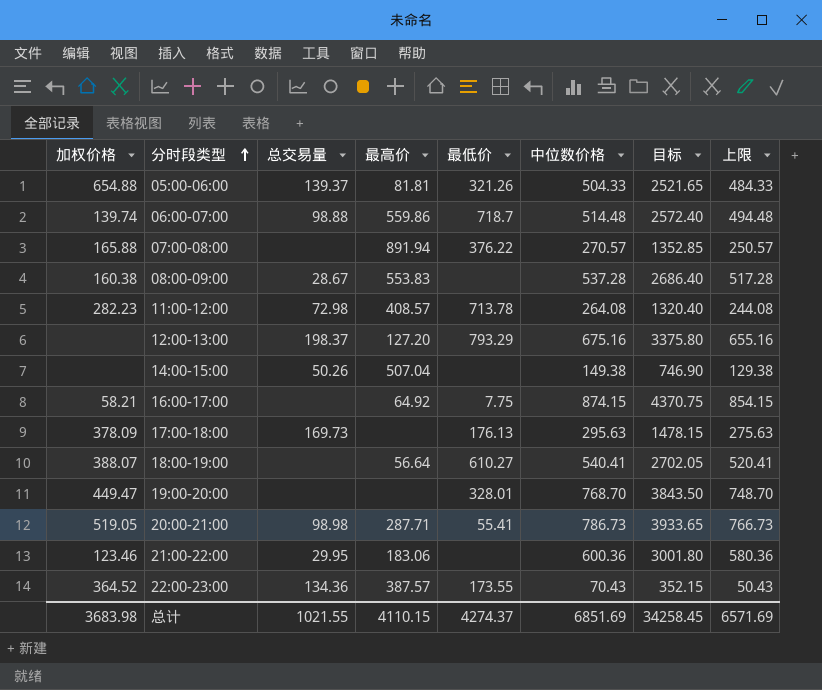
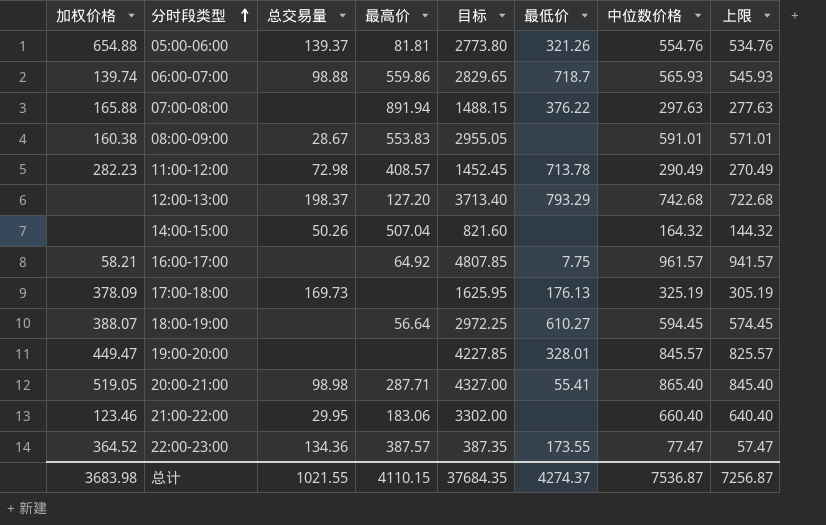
column 目标 | position: 7 -> 5
05:00-06:00 | 目标: 2521.65 -> 2773.80
05:00-06:00 | 中位数价格: 504.33 -> 554.76
05:00-06:00 | 上限: 484.33 -> 534.76
06:00-07:00 | 目标: 2572.40 -> 2829.65
06:00-07:00 | 中位数价格: 514.48 -> 565.93
06:00-07:00 | 上限: 494.48 -> 545.93
07:00-08:00 | 目标: 1352.85 -> 1488.15
07:00-08:00 | 中位数价格: 270.57 -> 297.63
07:00-08:00 | 上限: 250.57 -> 277.63
08:00-09:00 | 目标: 2686.40 -> 2955.05
08:00-09:00 | 中位数价格: 537.28 -> 591.01
08:00-09:00 | 上限: 517.28 -> 571.01
11:00-12:00 | 目标: 1320.40 -> 1452.45
11:00-12:00 | 中位数价格: 264.08 -> 290.49
11:00-12:00 | 上限: 244.08 -> 270.49
12:00-13:00 | 目标: 3375.80 -> 3713.40
12:00-13:00 | 中位数价格: 675.16 -> 742.68
12:00-13:00 | 上限: 655.16 -> 722.68
14:00-15:00 | 目标: 746.90 -> 821.60
14:00-15:00 | 中位数价格: 149.38 -> 164.32
14:00-15:00 | 上限: 129.38 -> 144.32
16:00-17:00 | 目标: 4370.75 -> 4807.85
16:00-17:00 | 中位数价格: 874.15 -> 961.57
16:00-17:00 | 上限: 854.15 -> 941.57
17:00-18:00 | 目标: 1478.15 -> 1625.95
17:00-18:00 | 中位数价格: 295.63 -> 325.19
17:00-18:00 | 上限: 275.63 -> 305.19
18:00-19:00 | 目标: 2702.05 -> 2972.25
18:00-19:00 | 中位数价格: 540.41 -> 594.45
18:00-19:00 | 上限: 520.41 -> 574.45
19:00-20:00 | 目标: 3843.50 -> 4227.85
19:00-20:00 | 中位数价格: 768.70 -> 845.57
19:00-20:00 | 上限: 748.70 -> 825.57
20:00-21:00 | 目标: 3933.65 -> 4327.00
20:00-21:00 | 中位数价格: 786.73 -> 865.40
20:00-21:00 | 上限: 766.73 -> 845.40
21:00-22:00 | 目标: 3001.80 -> 3302.00
21:00-22:00 | 中位数价格: 600.36 -> 660.40
21:00-22:00 | 上限: 580.36 -> 640.40
22:00-23:00 | 目标: 352.15 -> 387.35
22:00-23:00 | 中位数价格: 70.43 -> 77.47
22:00-23:00 | 上限: 50.43 -> 57.47
总计 | 目标: 34258.45 -> 37684.35
总计 | 中位数价格: 6851.69 -> 7536.87
总计 | 上限: 6571.69 -> 7256.87

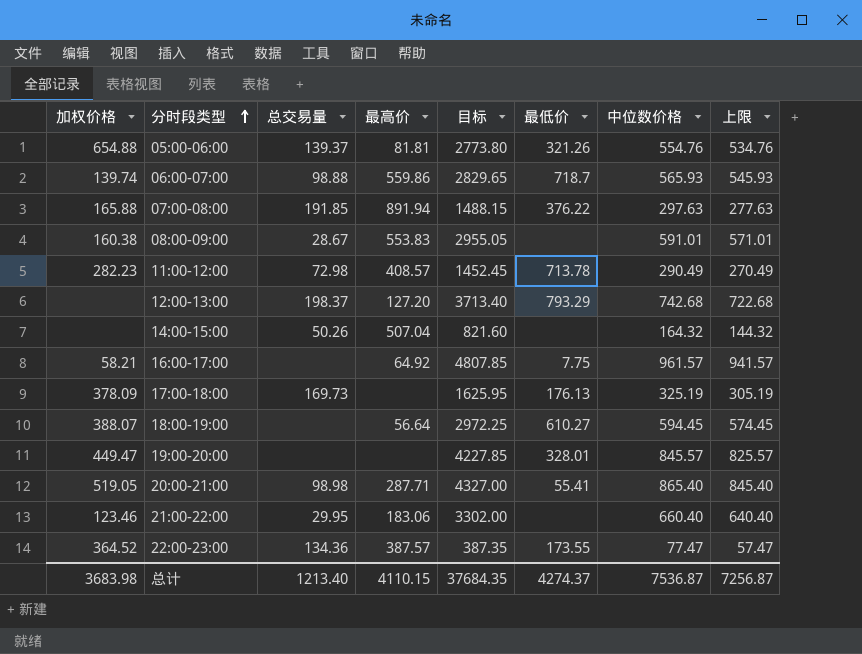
07:00-08:00 | 总交易量: none -> 191.85
总计 | 总交易量: 1021.55 -> 1213.40

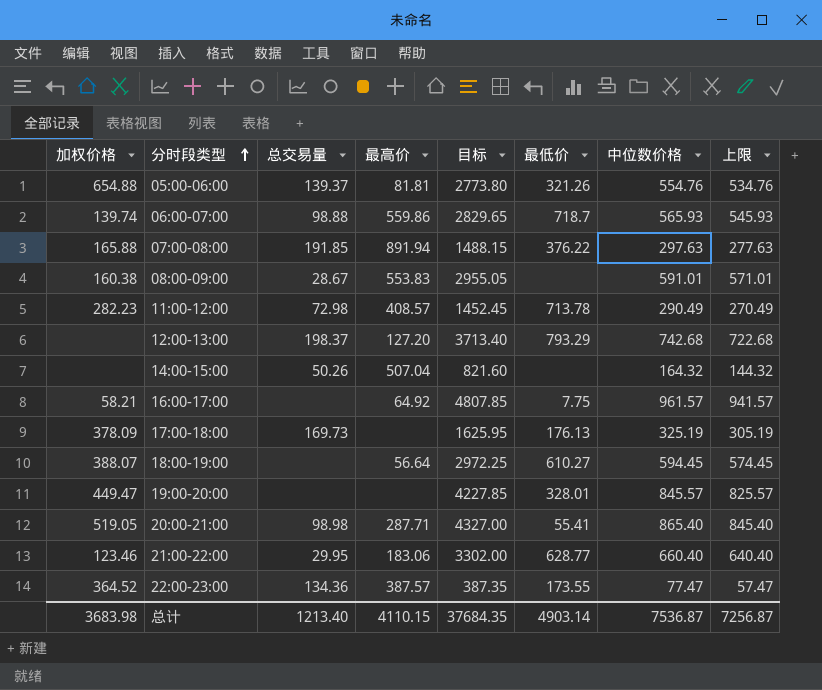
21:00-22:00 | 最低价: none -> 628.77
总计 | 最低价: 4274.37 -> 4903.14

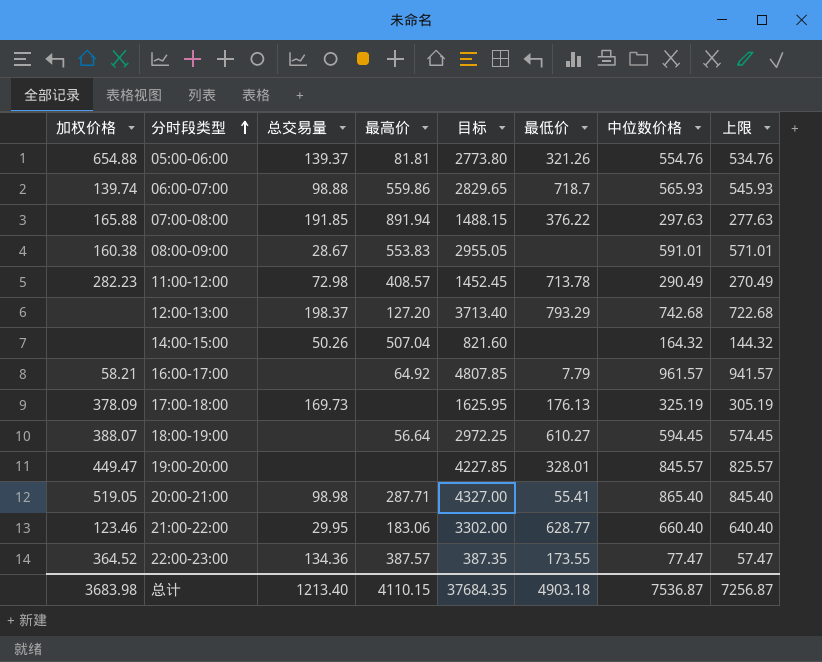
16:00-17:00 | 最低价: 7.75 -> 7.79
总计 | 最低价: 4903.14 -> 4903.18

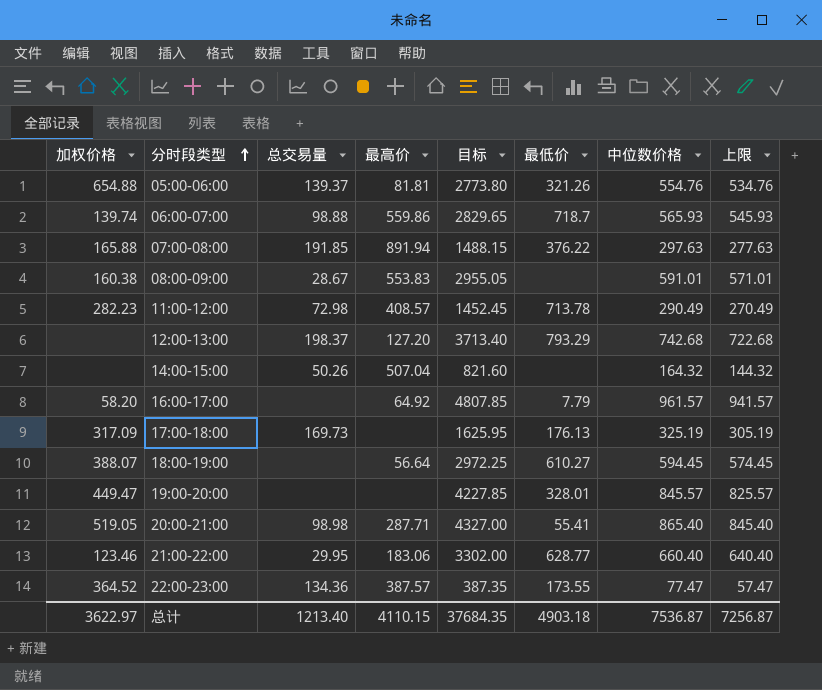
16:00-17:00 | 加权价格: 58.21 -> 58.20
17:00-18:00 | 加权价格: 378.09 -> 317.09
总计 | 加权价格: 3683.98 -> 3622.97

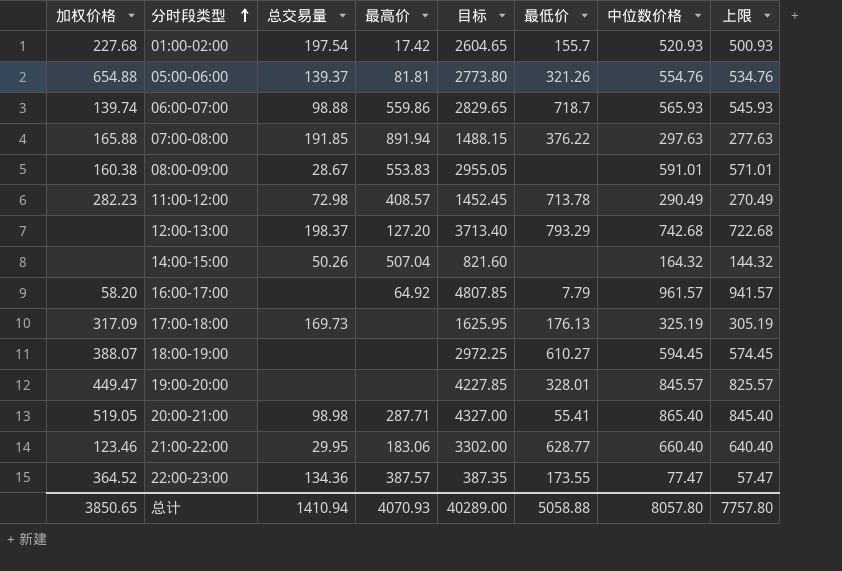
row 01:00-02:00: none -> 227.68 | 197.54 | 17.42 | 2604.65 | 155.7 | 520.93 | 500.93
18:00-19:00 | 最高价: 56.64 -> none
总计 | 加权价格: 3622.97 -> 3850.65
总计 | 总交易量: 1213.40 -> 1410.94
总计 | 最高价: 4110.15 -> 4070.93
总计 | 目标: 37684.35 -> 40289.00
总计 | 最低价: 4903.18 -> 5058.88
总计 | 中位数价格: 7536.87 -> 8057.80
总计 | 上限: 7256.87 -> 7757.80

